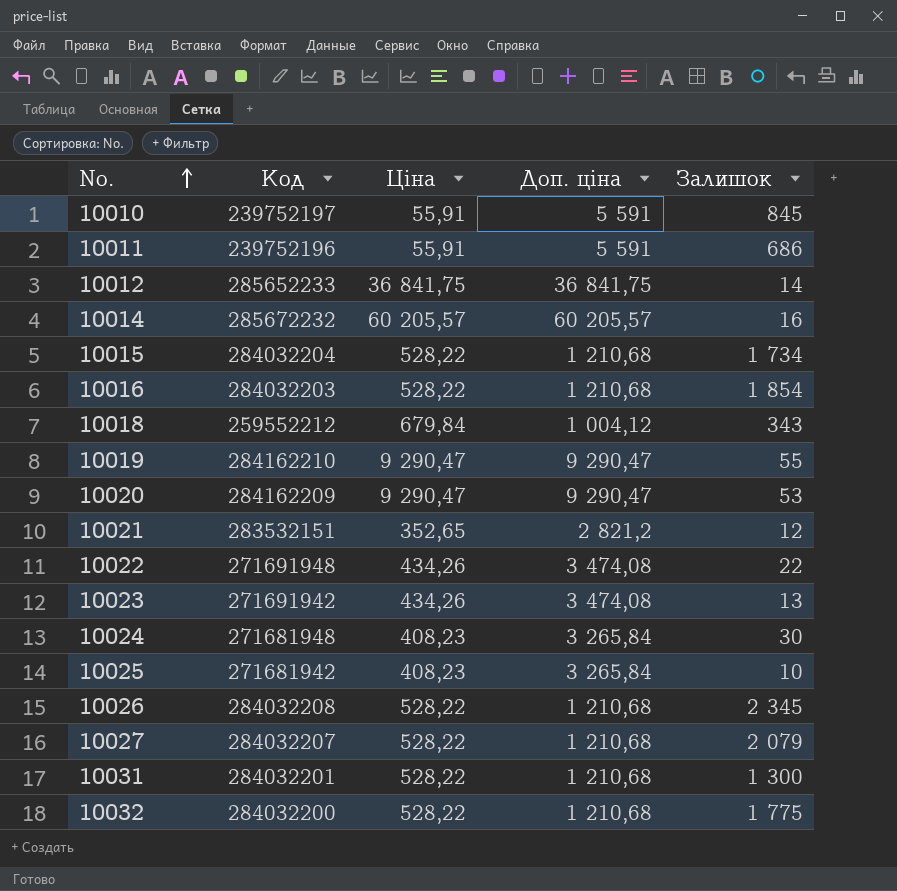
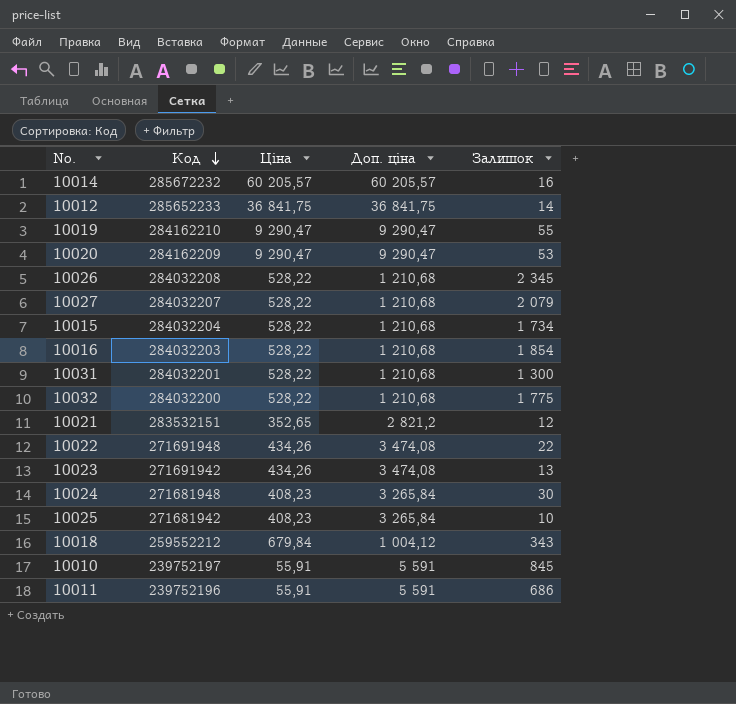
row order: No. ascending -> Код descending

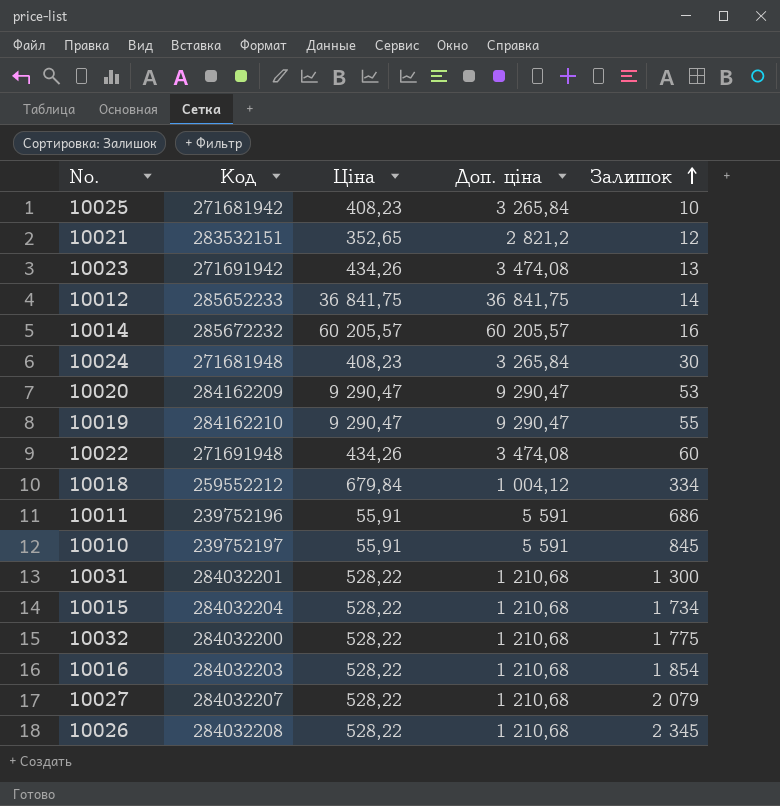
row order: Код descending -> Залишок ascending
10022 | Залишок: 22 -> 60
10018 | Залишок: 343 -> 334

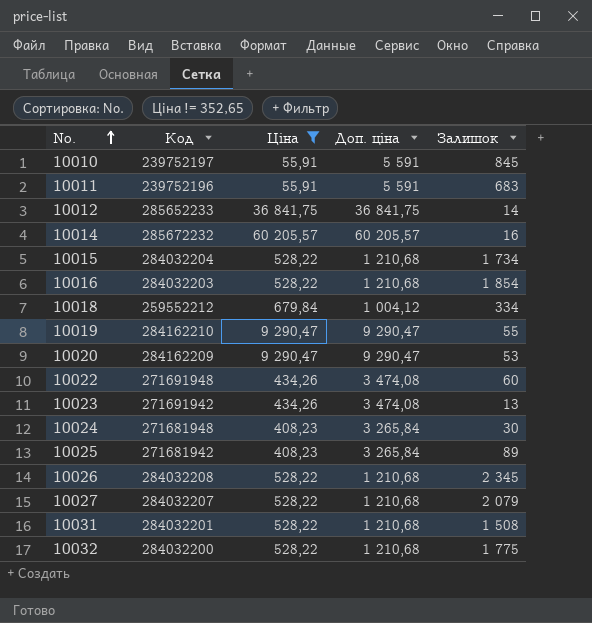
filter: none -> Ціна != 352,65
row order: Залишок ascending -> No. ascending
10011 | Залишок: 686 -> 683
10025 | Залишок: 10 -> 89
10031 | Залишок: 1 300 -> 1 508

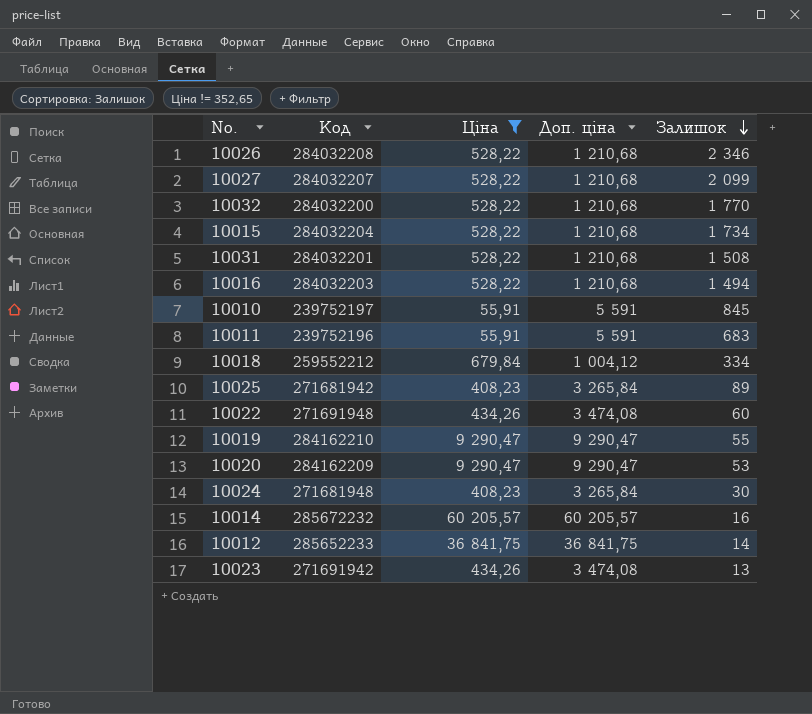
row order: No. ascending -> Залишок descending
10026 | Залишок: 2 345 -> 2 346
10027 | Залишок: 2 079 -> 2 099
10032 | Залишок: 1 775 -> 1 770
10016 | Залишок: 1 854 -> 1 494

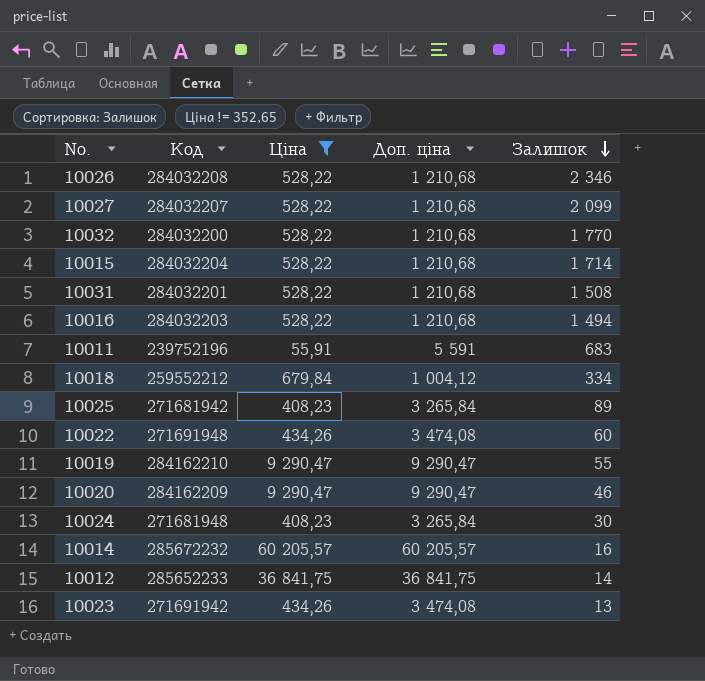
row 10010: 239752197 | 55,91 | 5 591 | 845 -> none
10015 | Залишок: 1 734 -> 1 714
10020 | Залишок: 53 -> 46

